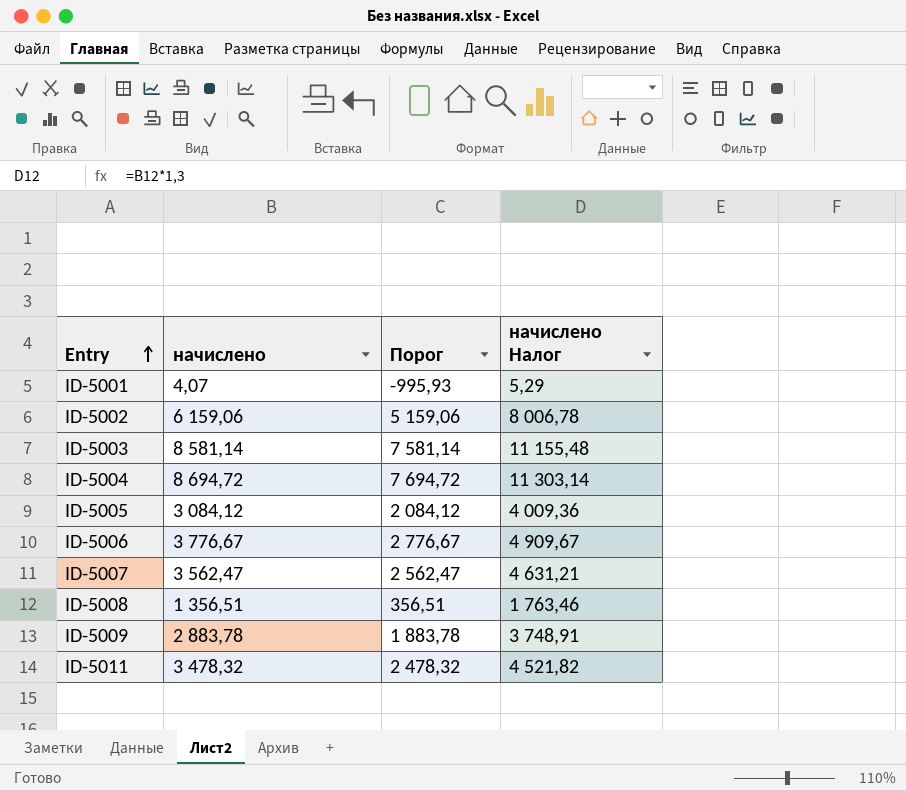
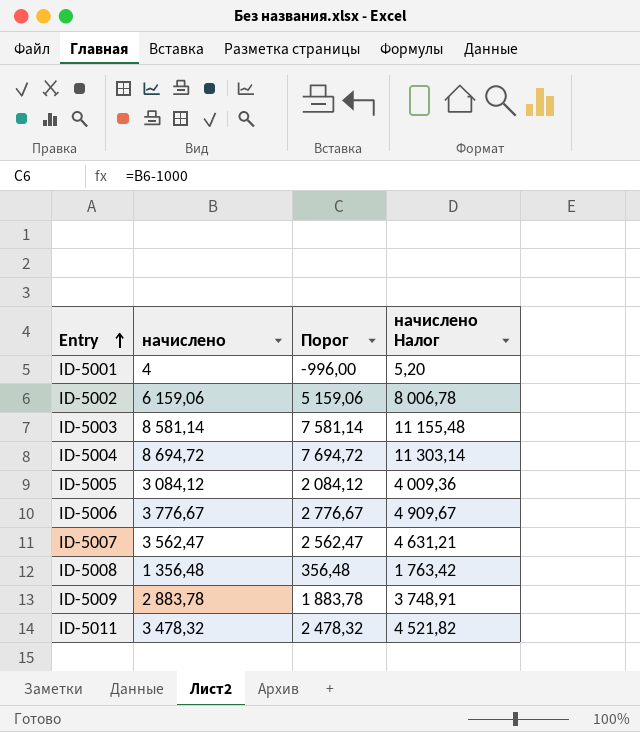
ID-5001 | начислено: 4,07 -> 4
ID-5001 | Порог: -995,93 -> -996,00
ID-5001 | начислено Налог: 5,29 -> 5,20
ID-5008 | начислено: 1 356,51 -> 1 356,48
ID-5008 | Порог: 356,51 -> 356,48
ID-5008 | начислено Налог: 1 763,46 -> 1 763,42

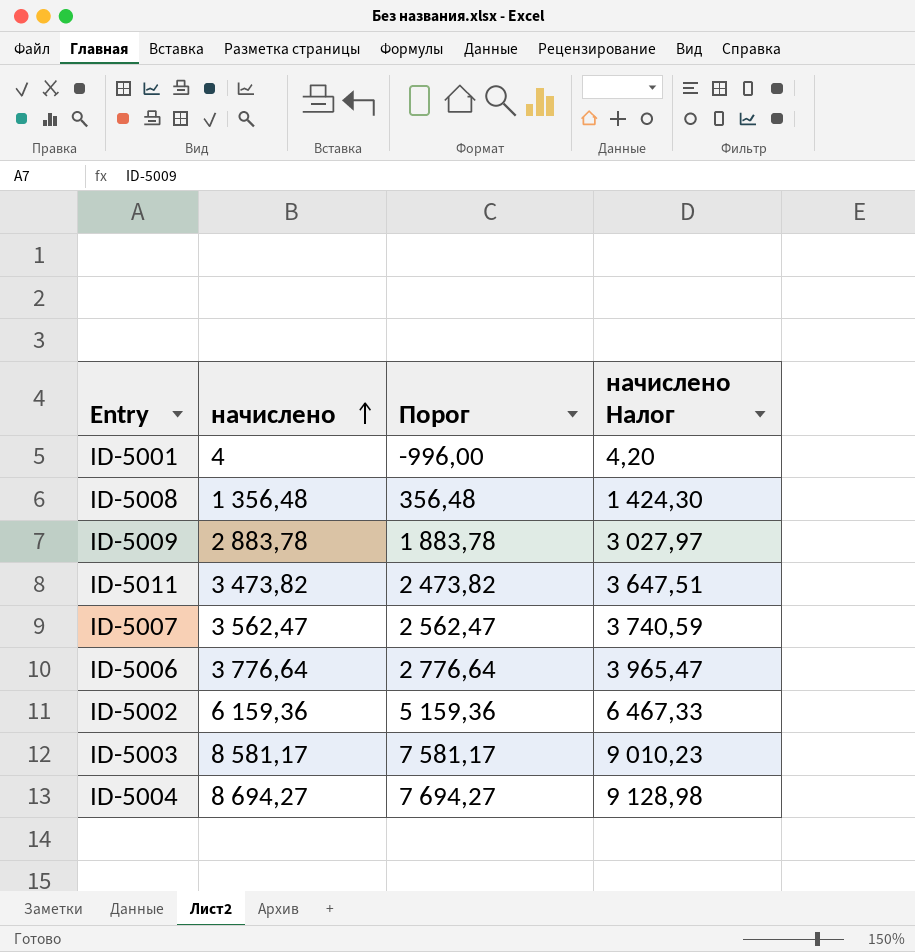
row order: Entry ascending -> начислено ascending
column начислено Налог | formula: [начислено] * 1,3 -> [начислено] * 1,05
row ID-5005: 3 084,12 | 2 084,12 | 4 009,36 -> none
ID-5011 | начислено: 3 478,32 -> 3 473,82
ID-5011 | Порог: 2 478,32 -> 2 473,82
ID-5006 | начислено: 3 776,67 -> 3 776,64
ID-5006 | Порог: 2 776,67 -> 2 776,64
ID-5002 | начислено: 6 159,06 -> 6 159,36
ID-5002 | Порог: 5 159,06 -> 5 159,36
ID-5003 | начислено: 8 581,14 -> 8 581,17
ID-5003 | Порог: 7 581,14 -> 7 581,17
ID-5004 | начислено: 8 694,72 -> 8 694,27
ID-5004 | Порог: 7 694,72 -> 7 694,27

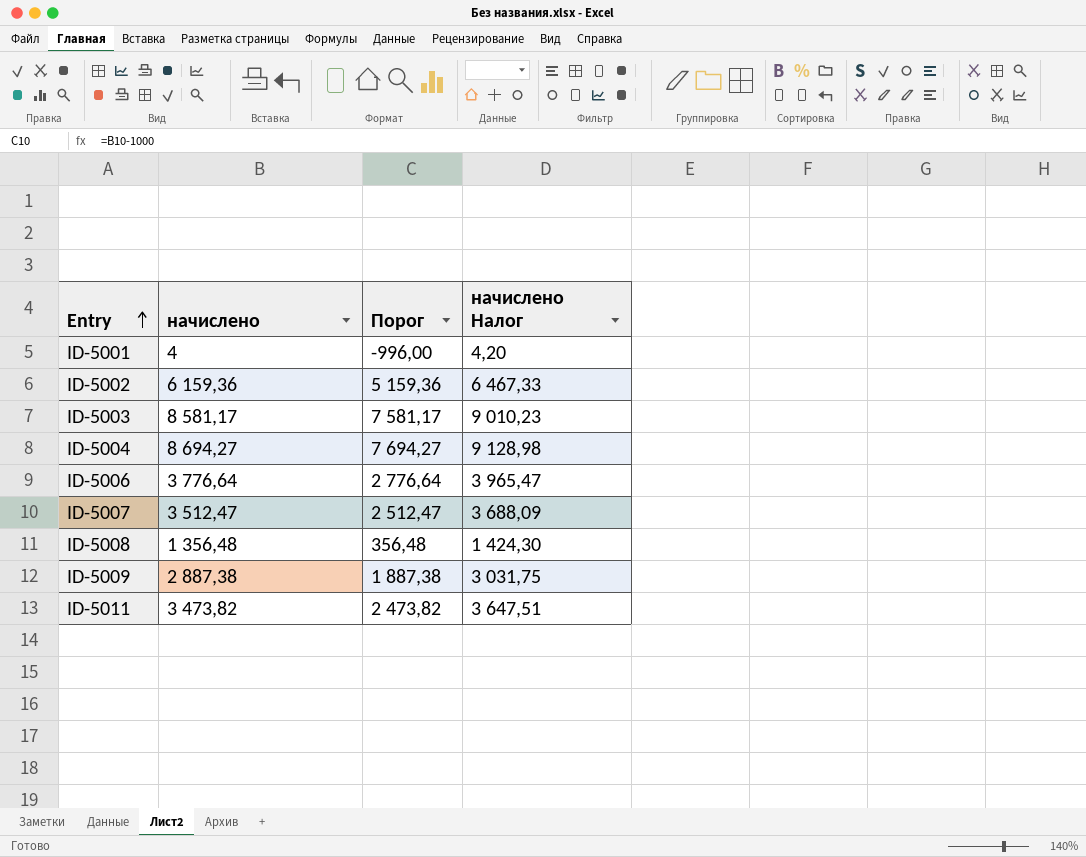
row order: начислено ascending -> Entry ascending
ID-5007 | начислено: 3 562,47 -> 3 512,47
ID-5007 | Порог: 2 562,47 -> 2 512,47
ID-5007 | начислено Налог: 3 740,59 -> 3 688,09
ID-5009 | начислено: 2 883,78 -> 2 887,38
ID-5009 | Порог: 1 883,78 -> 1 887,38
ID-5009 | начислено Налог: 3 027,97 -> 3 031,75

